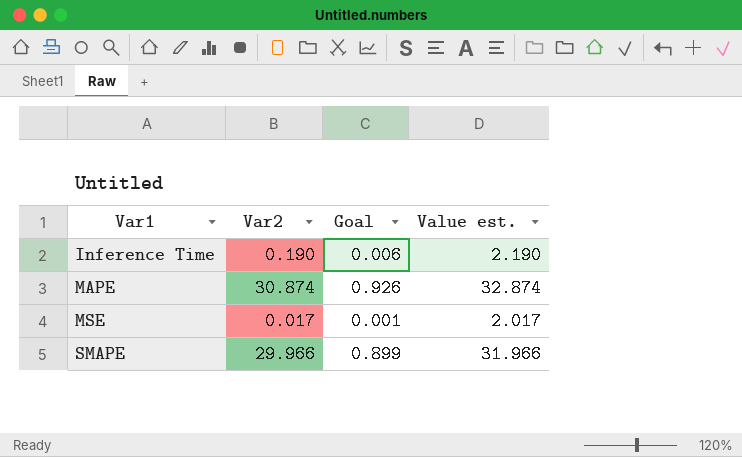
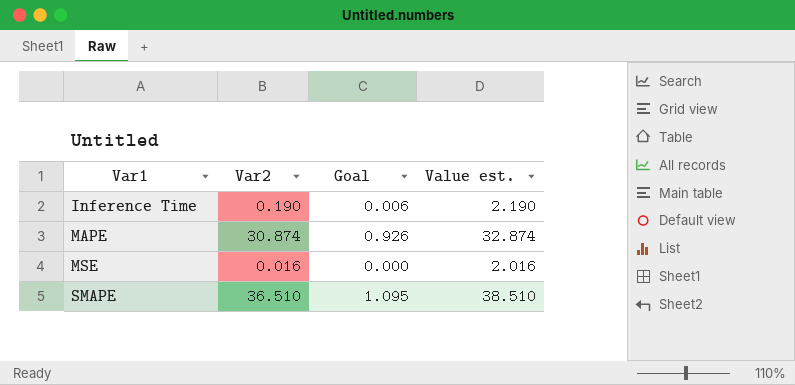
MSE | Var2: 0.017 -> 0.016
MSE | Goal: 0.001 -> 0.000
MSE | Value est.: 2.017 -> 2.016
SMAPE | Var2: 29.966 -> 36.510
SMAPE | Goal: 0.899 -> 1.095
SMAPE | Value est.: 31.966 -> 38.510

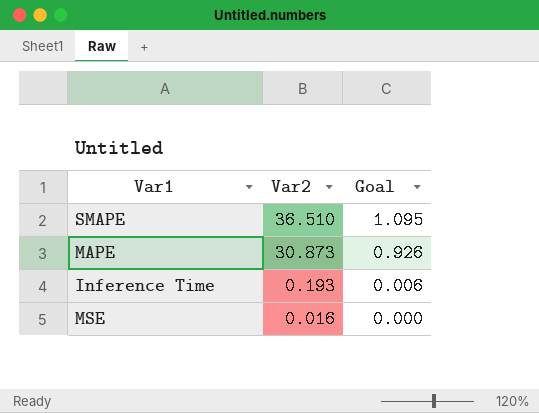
row order: Var1 ascending -> Var2 descending
column Value est. | formula: [Var2] + 2 -> none
MAPE | Var2: 30.874 -> 30.873
Inference Time | Var2: 0.190 -> 0.193

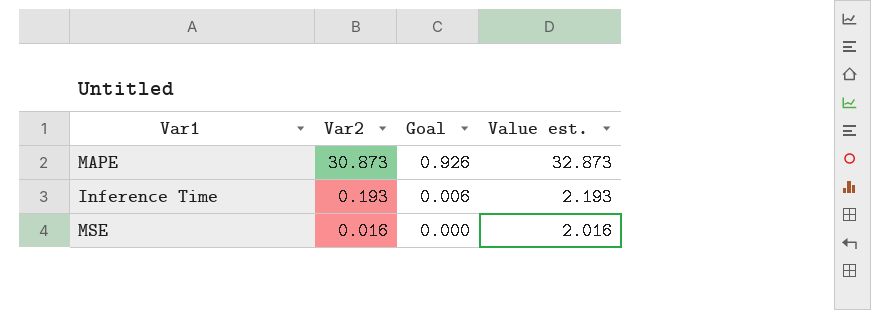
column Value est. | formula: none -> [Var2] + 2
row SMAPE: 36.510 | 1.095 -> none

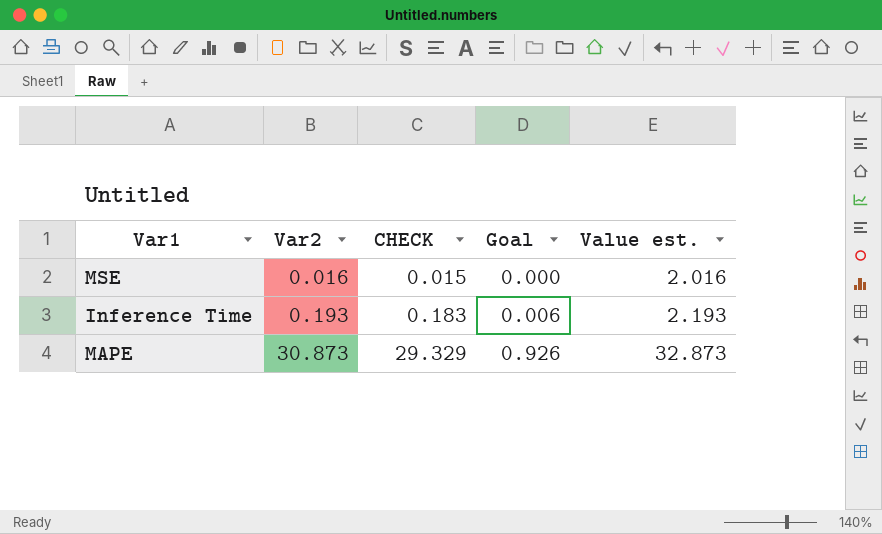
row order: Var2 descending -> Var2 ascending
column CHECK | formula: none -> [Var2] * 0.95

